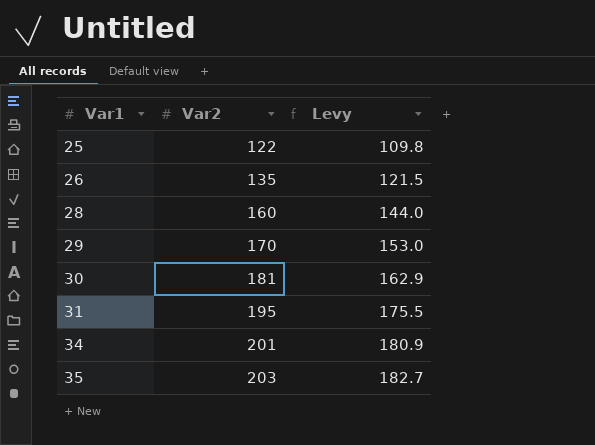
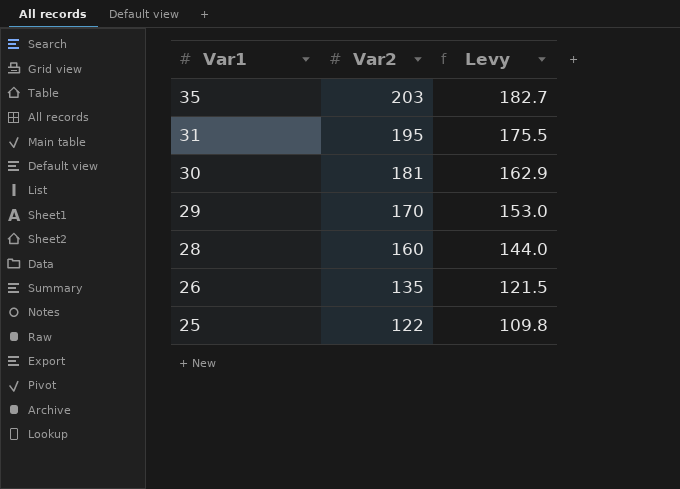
row order: Var1 ascending -> Var1 descending
row 34: 201 | 180.9 -> none

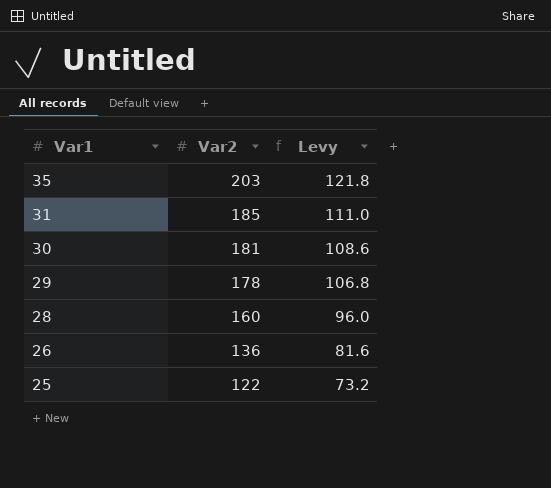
column Levy | formula: [Var2] * 0.9 -> [Var2] * 0.6
31 | Var2: 195 -> 185
29 | Var2: 170 -> 178
26 | Var2: 135 -> 136

